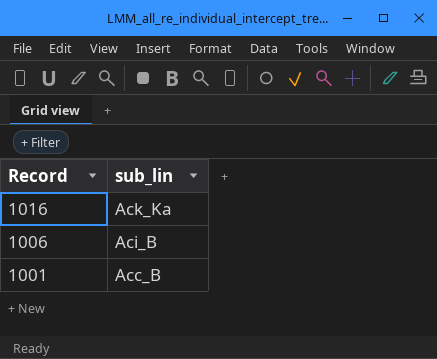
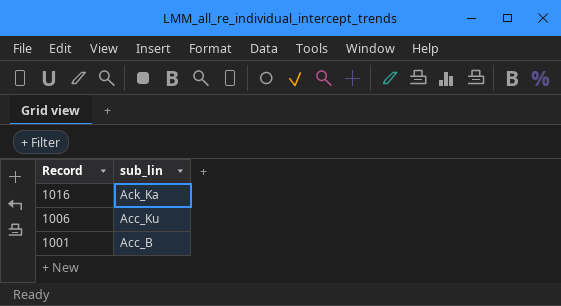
1006 | sub_lin: Aci_B -> Acc_Ku

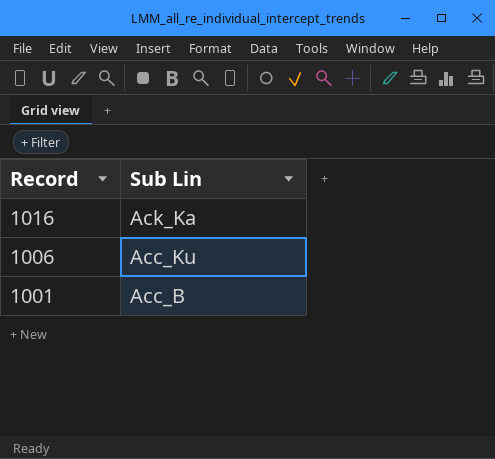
column name: sub_lin -> Sub Lin

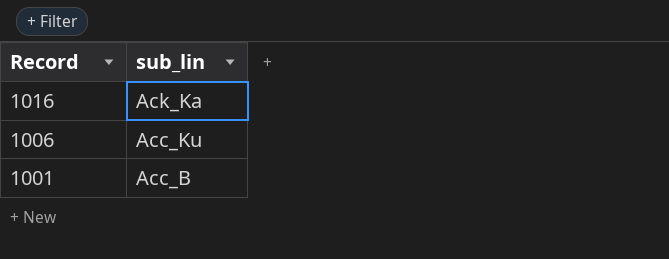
column name: Sub Lin -> sub_lin

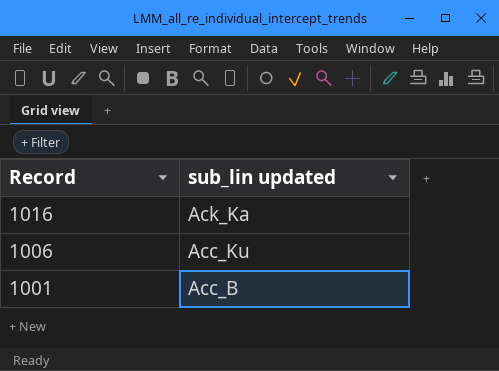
column name: sub_lin -> sub_lin updated

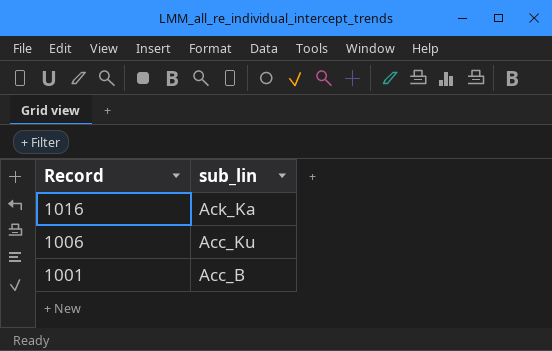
column name: sub_lin updated -> sub_lin

